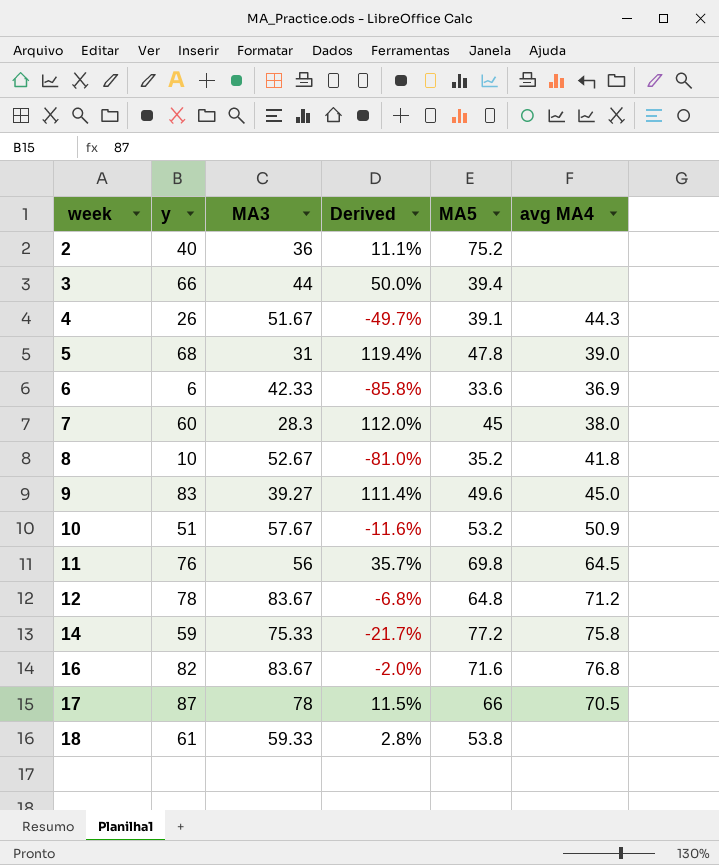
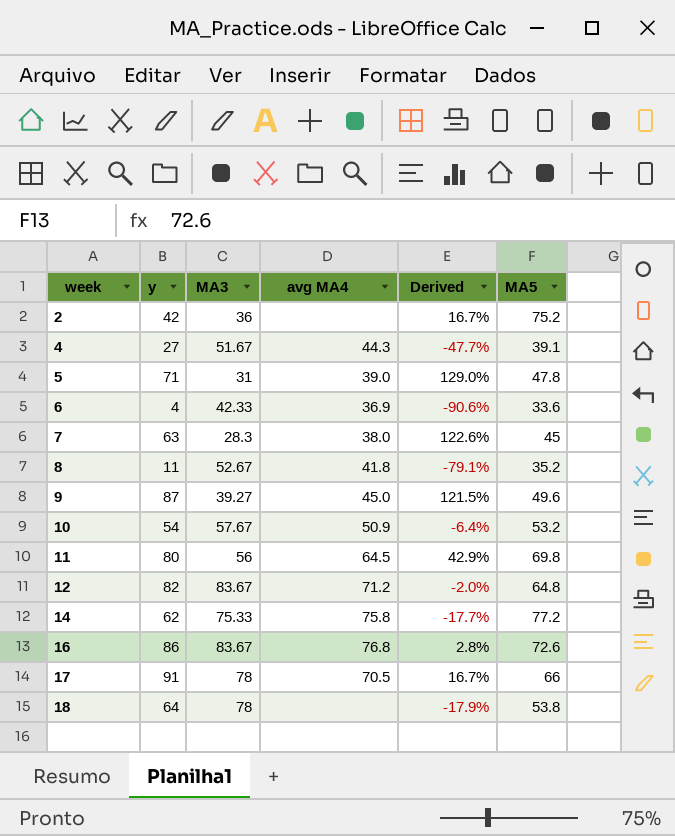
column avg MA4 | position: 6 -> 4
row 3: 66 | 44 | 50.0% | 39.4 | none -> none
2 | y: 40 -> 42
2 | Derived: 11.1% -> 16.7%
4 | y: 26 -> 27
4 | Derived: -49.7% -> -47.7%
5 | y: 68 -> 71
5 | Derived: 119.4% -> 129.0%
6 | y: 6 -> 4
6 | Derived: -85.8% -> -90.6%
7 | y: 60 -> 63
7 | Derived: 112.0% -> 122.6%
8 | y: 10 -> 11
8 | Derived: -81.0% -> -79.1%
9 | y: 83 -> 87
9 | Derived: 111.4% -> 121.5%
10 | y: 51 -> 54
10 | Derived: -11.6% -> -6.4%
11 | y: 76 -> 80
11 | Derived: 35.7% -> 42.9%
12 | y: 78 -> 82
12 | Derived: -6.8% -> -2.0%
14 | y: 59 -> 62
14 | Derived: -21.7% -> -17.7%
16 | y: 82 -> 86
16 | Derived: -2.0% -> 2.8%
16 | MA5: 71.6 -> 72.6
17 | y: 87 -> 91
17 | Derived: 11.5% -> 16.7%
18 | y: 61 -> 64
18 | MA3: 59.33 -> 78
18 | Derived: 2.8% -> -17.9%

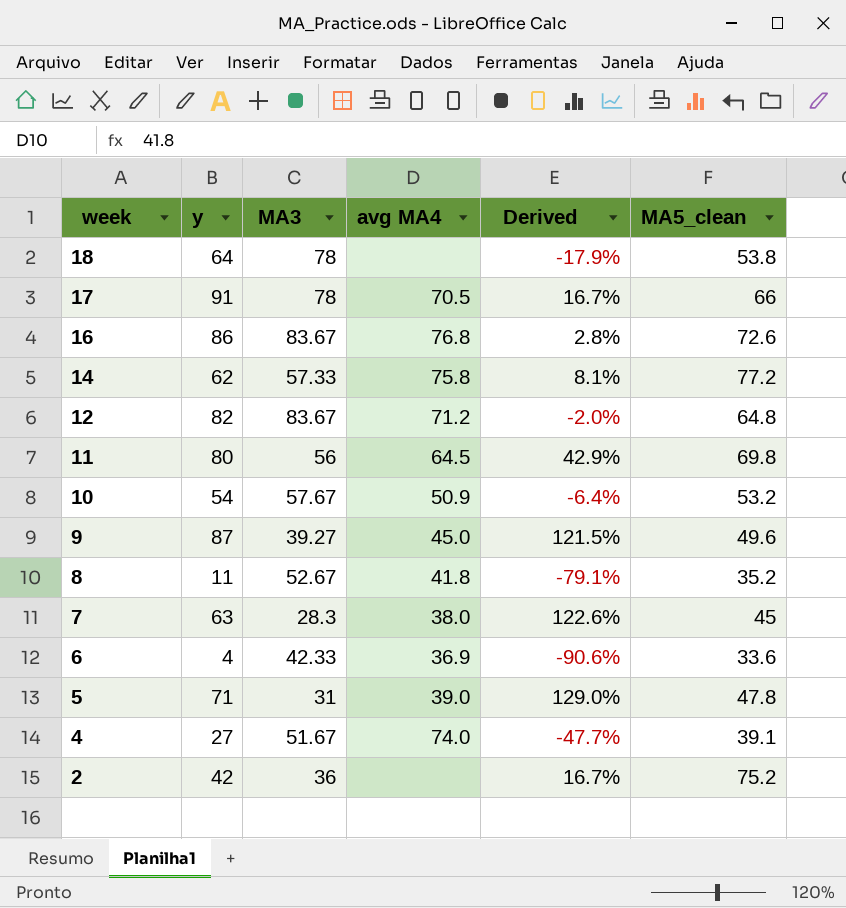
row order: week ascending -> week descending
column name: MA5 -> MA5_clean
14 | MA3: 75.33 -> 57.33
14 | Derived: -17.7% -> 8.1%
4 | avg MA4: 44.3 -> 74.0

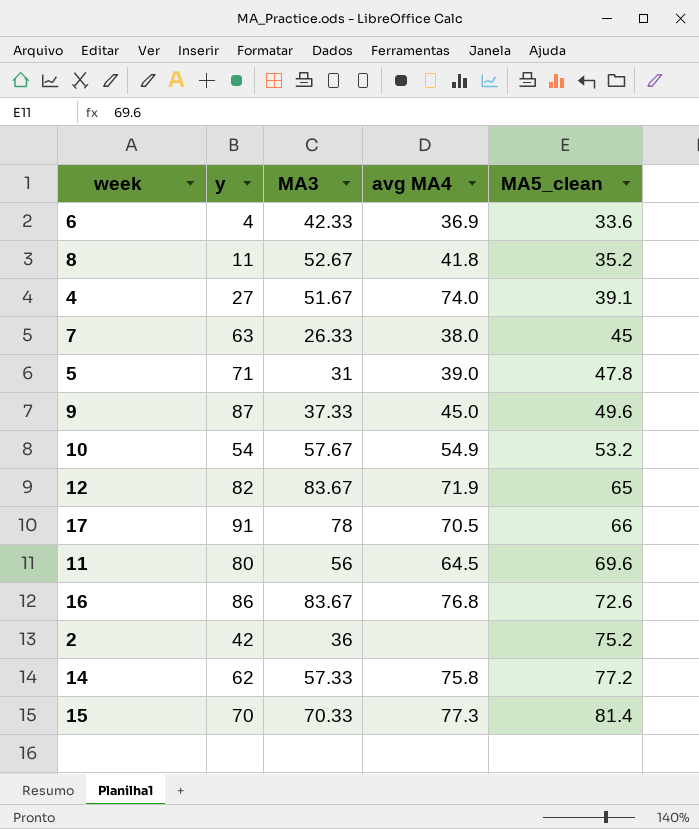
row order: week descending -> MA5_clean ascending
column Derived | formula: ([y] - [MA3]) / [MA3] -> none
row 18: 64 | 78 | none | -17.9% | 53.8 -> none
7 | MA3: 28.3 -> 26.33
9 | MA3: 39.27 -> 37.33
10 | avg MA4: 50.9 -> 54.9
12 | avg MA4: 71.2 -> 71.9
12 | MA5_clean: 64.8 -> 65
11 | MA5_clean: 69.8 -> 69.6
row 15: none -> 70 | 70.33 | 77.3 | 81.4

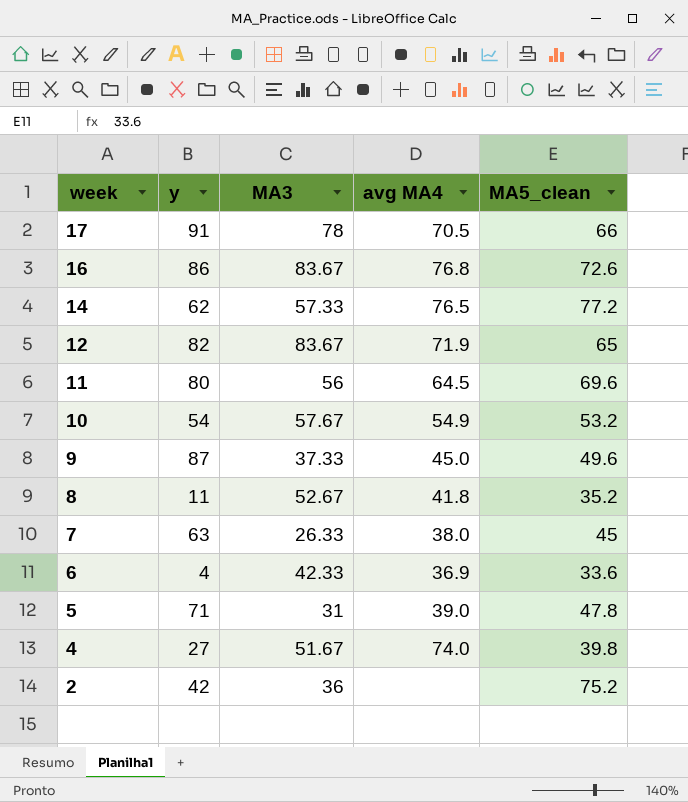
row order: MA5_clean ascending -> week descending
row 15: 70 | 70.33 | 77.3 | 81.4 -> none
14 | avg MA4: 75.8 -> 76.5
4 | MA5_clean: 39.1 -> 39.8

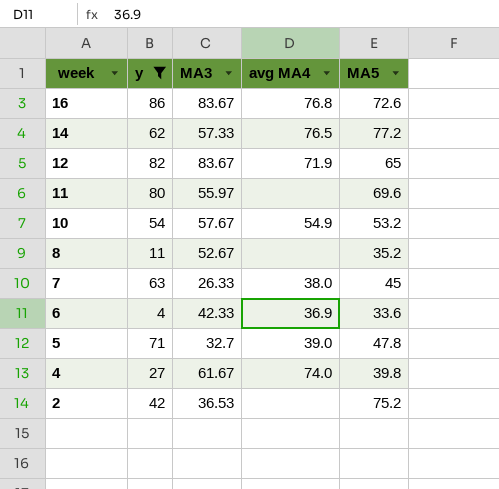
filter: none -> y <= 86
column name: MA5_clean -> MA5
11 | MA3: 56 -> 55.97
11 | avg MA4: 64.5 -> none
8 | avg MA4: 41.8 -> none
5 | MA3: 31 -> 32.7
4 | MA3: 51.67 -> 61.67
2 | MA3: 36 -> 36.53

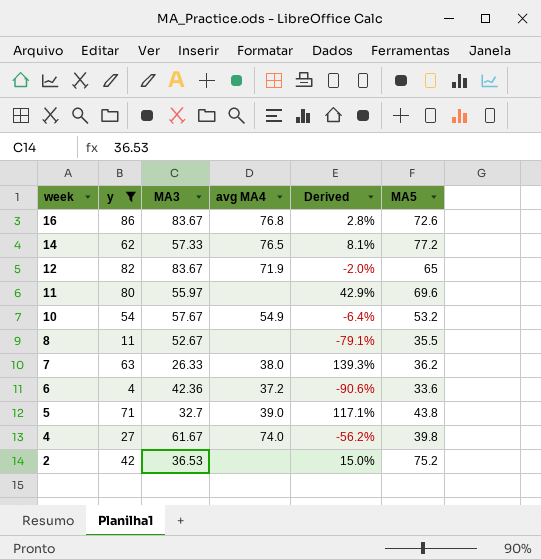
column Derived | formula: none -> ([y] - [MA3]) / [MA3]
8 | MA5: 35.2 -> 35.5
7 | MA5: 45 -> 36.2
6 | MA3: 42.33 -> 42.36
6 | avg MA4: 36.9 -> 37.2
5 | MA5: 47.8 -> 43.8

